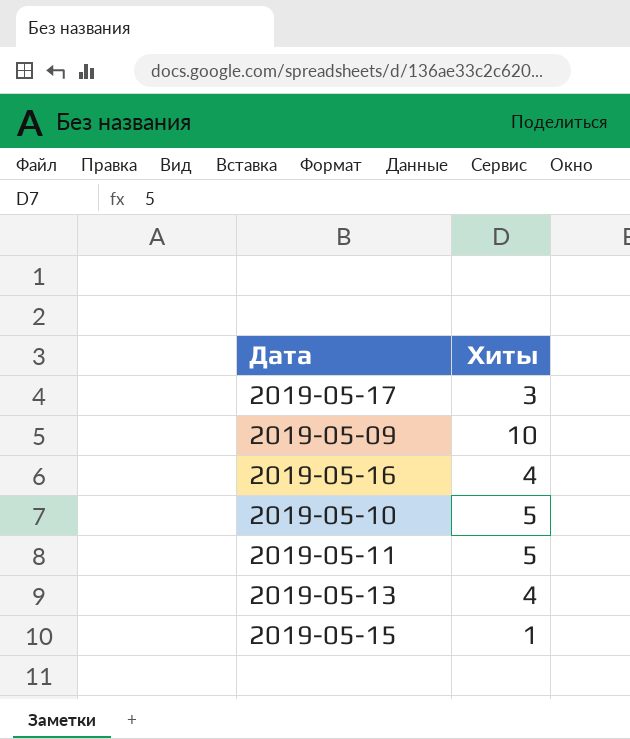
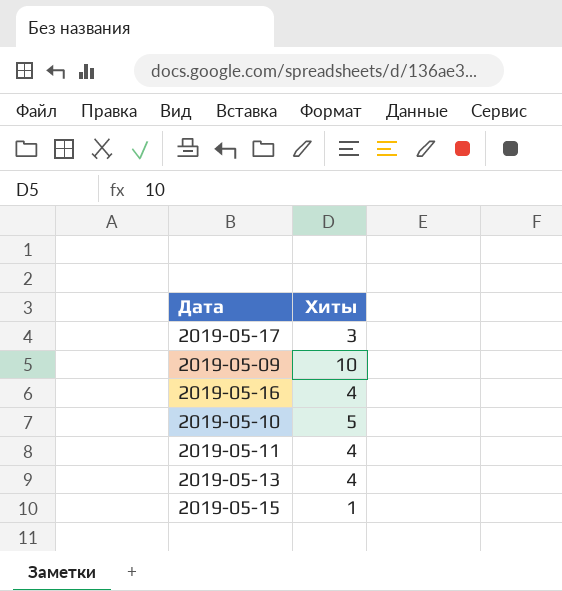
2019-05-11 | Хиты: 5 -> 4

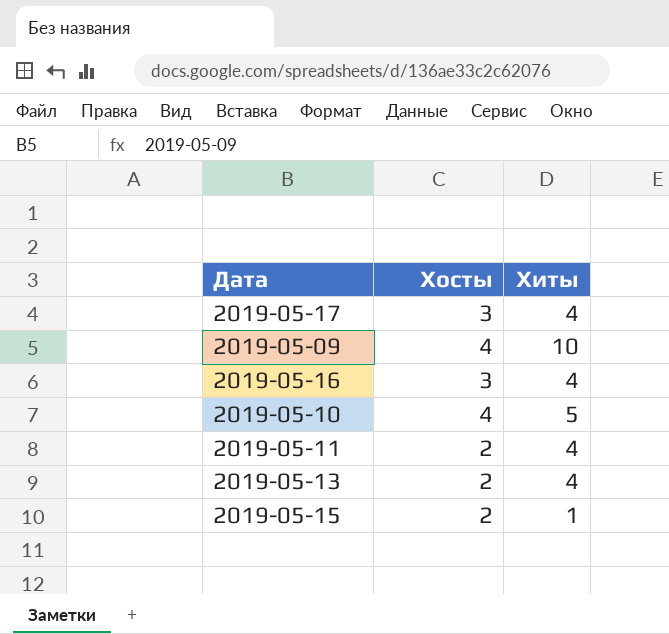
column Хосты | position: none -> 2
2019-05-17 | Хиты: 3 -> 4

